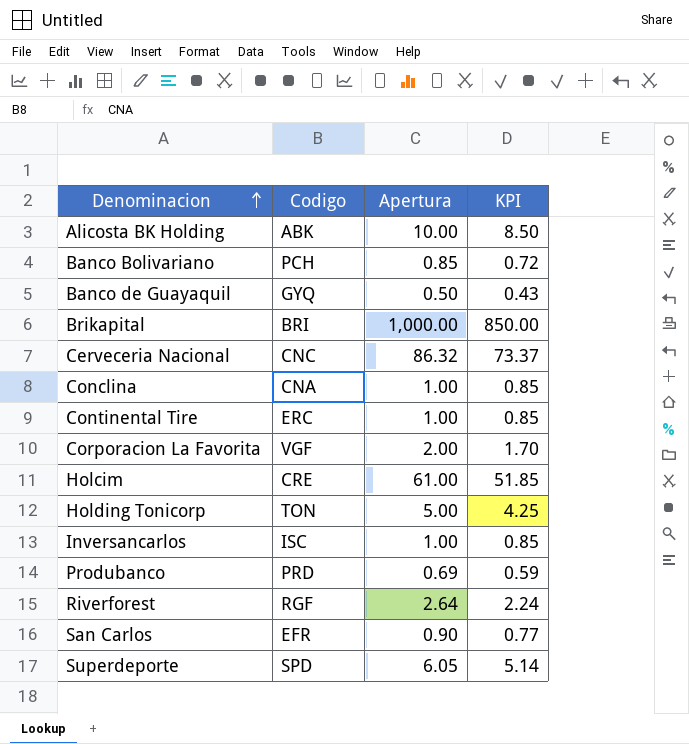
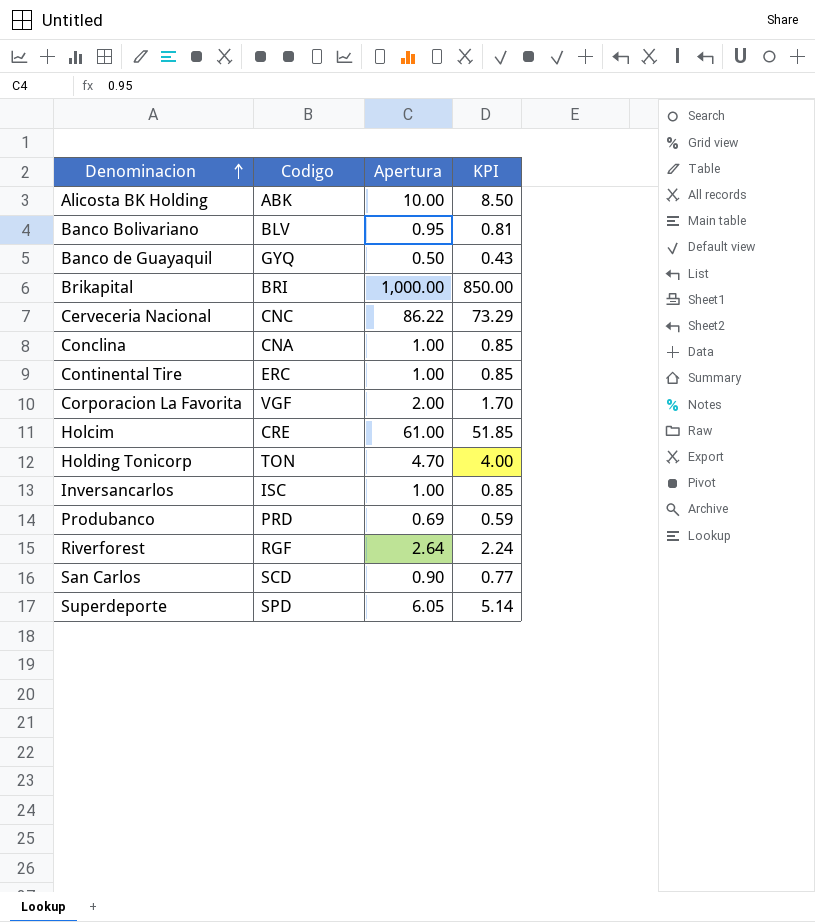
Banco Bolivariano | Codigo: PCH -> BLV
Banco Bolivariano | Apertura: 0.85 -> 0.95
Banco Bolivariano | KPI: 0.72 -> 0.81
Cerveceria Nacional | Apertura: 86.32 -> 86.22
Cerveceria Nacional | KPI: 73.37 -> 73.29
Holding Tonicorp | Apertura: 5.00 -> 4.70
Holding Tonicorp | KPI: 4.25 -> 4.00
San Carlos | Codigo: EFR -> SCD

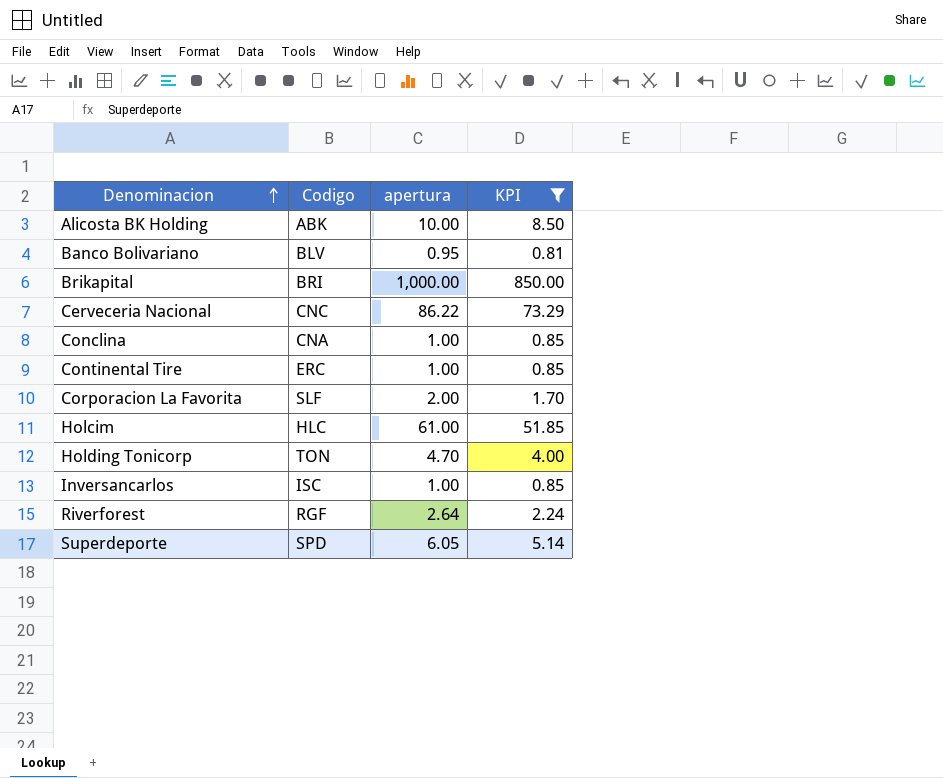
filter: none -> KPI >= 0.81
column name: Apertura -> apertura
Corporacion La Favorita | Codigo: VGF -> SLF
Holcim | Codigo: CRE -> HLC

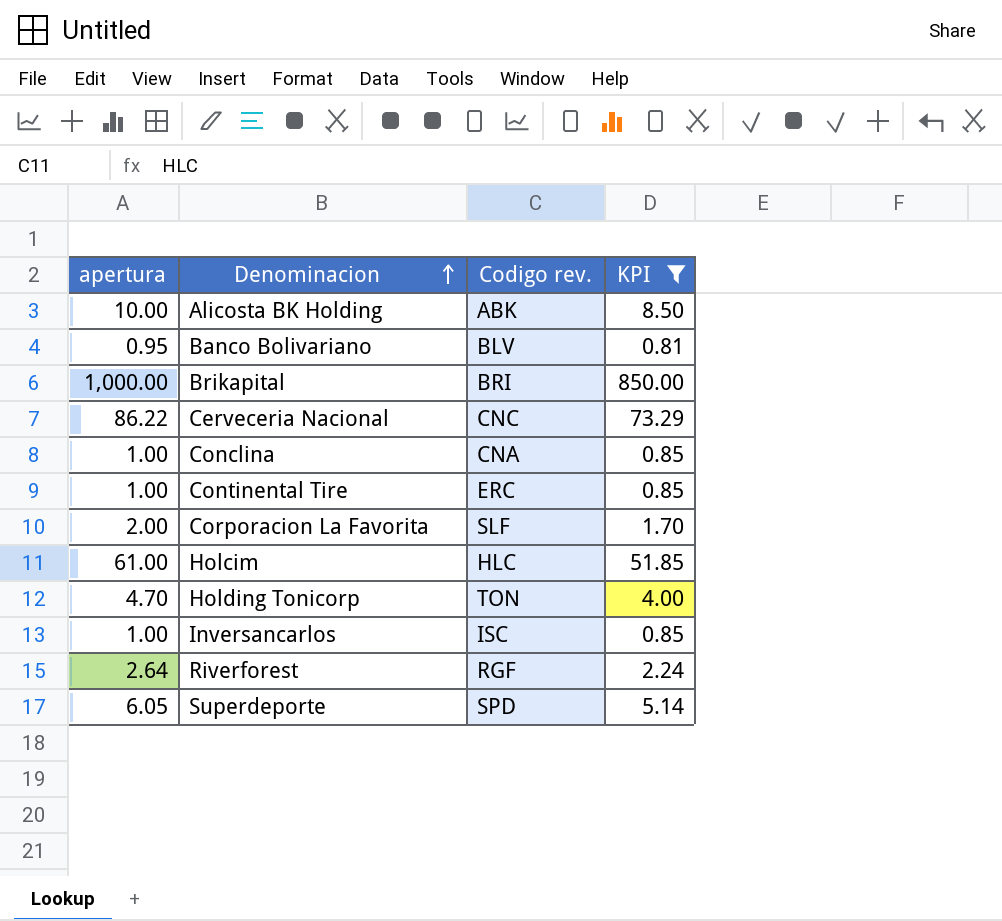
column apertura | position: 3 -> 1
column name: Codigo -> Codigo rev.

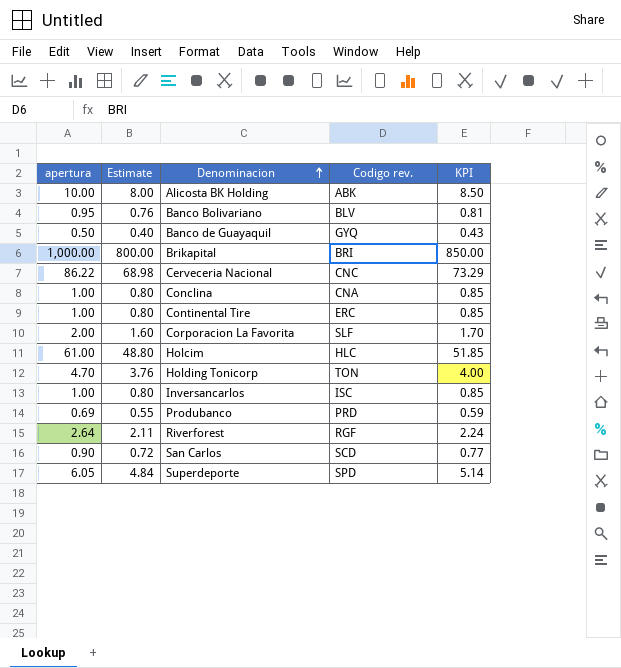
filter: KPI >= 0.81 -> none
column Estimate | formula: none -> [apertura] * 0.8

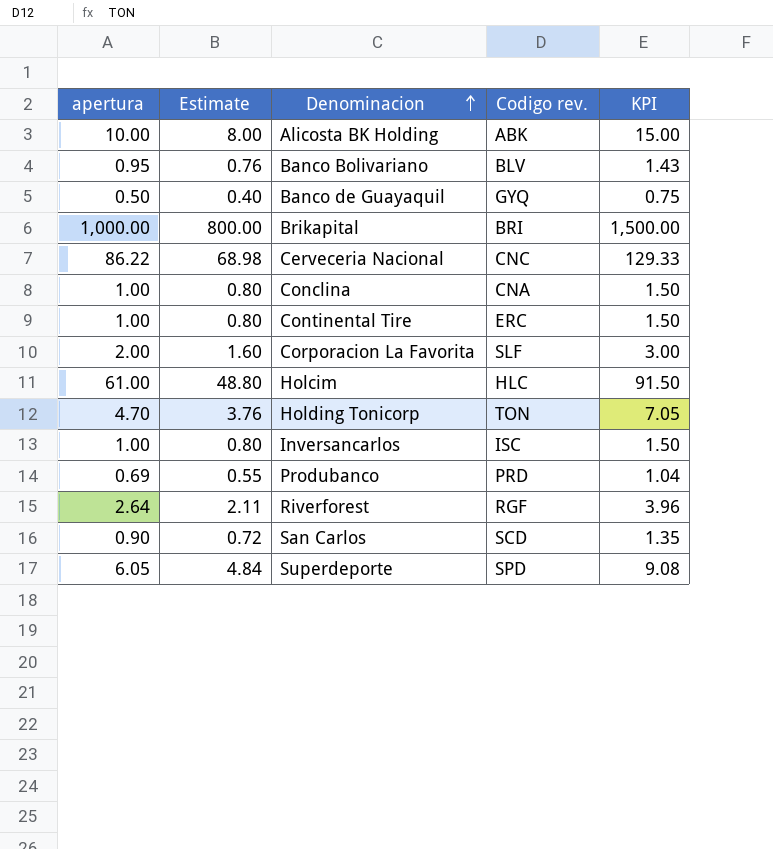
column KPI | formula: [apertura] * 0.85 -> [apertura] * 1.5

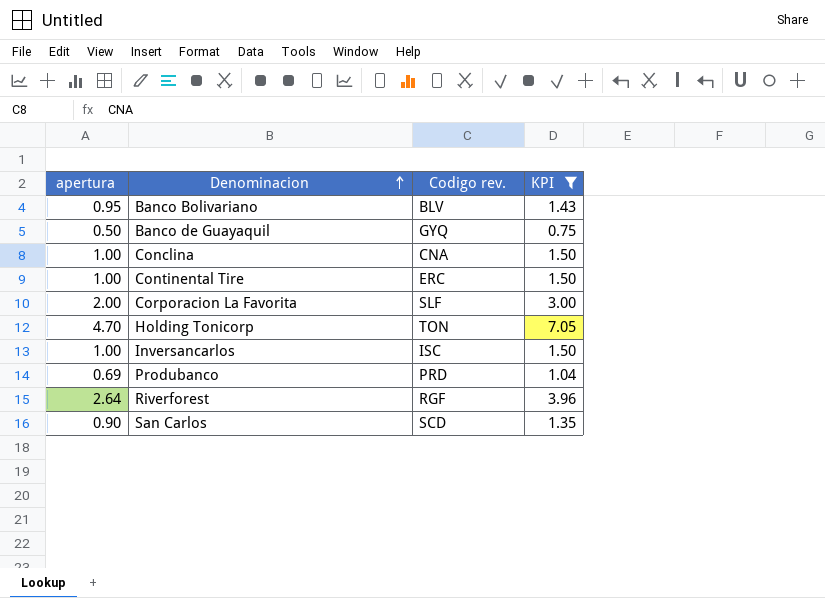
filter: none -> KPI <= 7.05
column Estimate | formula: [apertura] * 0.8 -> none

